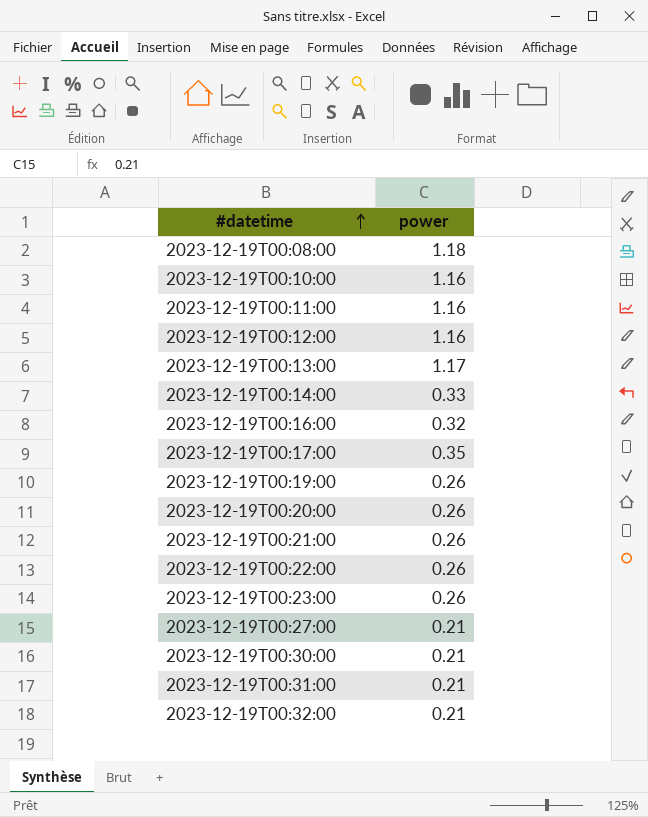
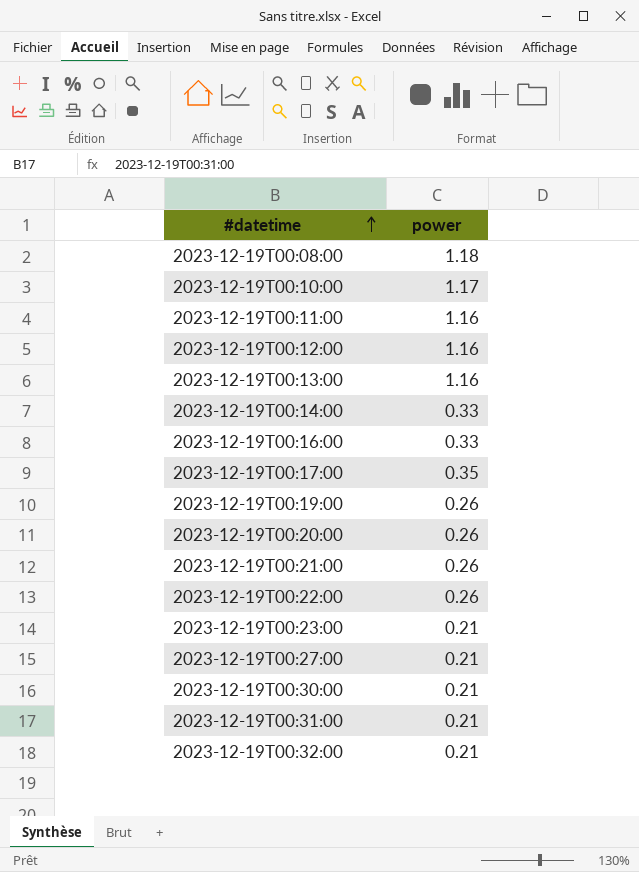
2023-12-19T00:10:00 | power: 1.16 -> 1.17
2023-12-19T00:13:00 | power: 1.17 -> 1.16
2023-12-19T00:16:00 | power: 0.32 -> 0.33
2023-12-19T00:23:00 | power: 0.26 -> 0.21

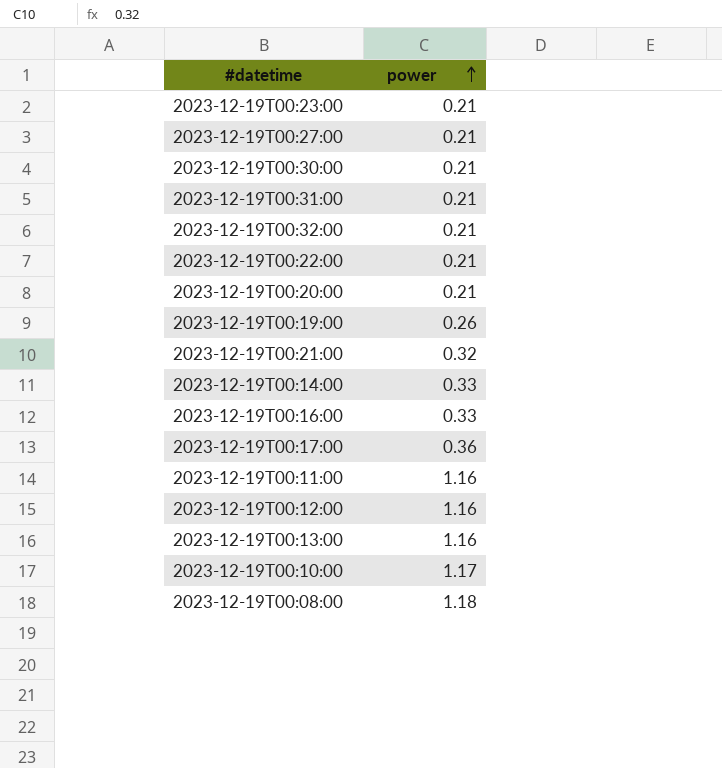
row order: #datetime ascending -> power ascending
2023-12-19T00:22:00 | power: 0.26 -> 0.21
2023-12-19T00:20:00 | power: 0.26 -> 0.21
2023-12-19T00:21:00 | power: 0.26 -> 0.32
2023-12-19T00:17:00 | power: 0.35 -> 0.36

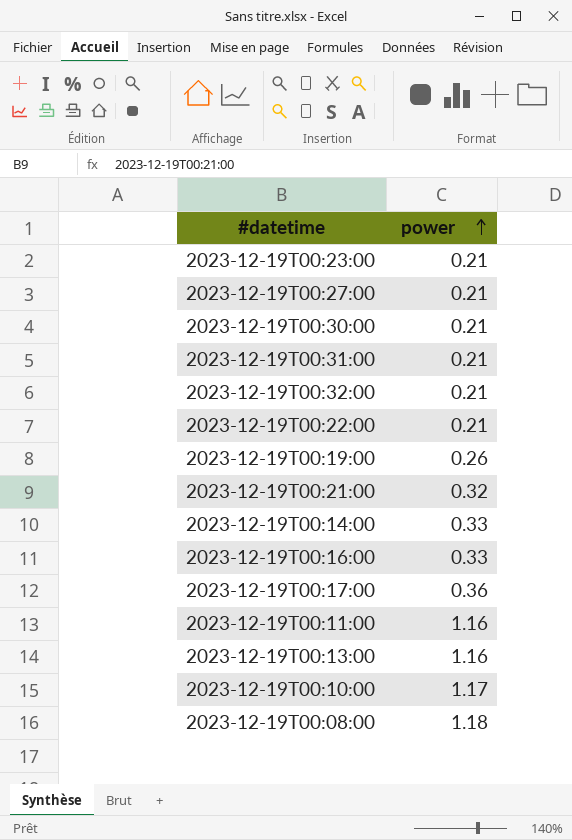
row 2023-12-19T00:20:00: 0.21 -> none
row 2023-12-19T00:12:00: 1.16 -> none

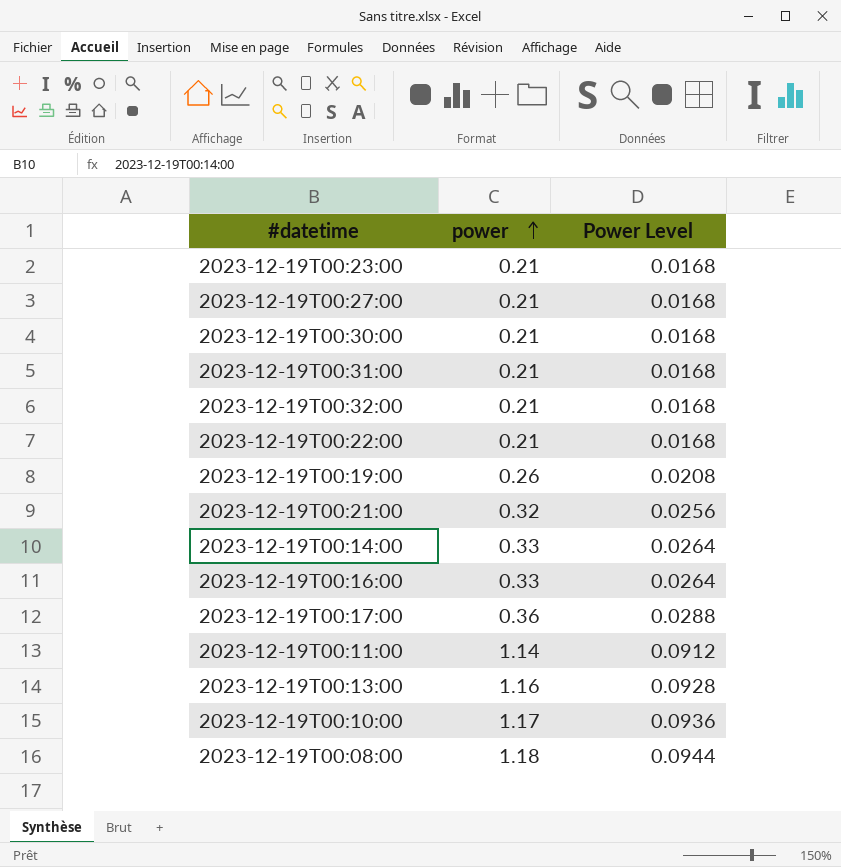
column Power Level | formula: none -> [power] * 0.08
2023-12-19T00:11:00 | power: 1.16 -> 1.14

